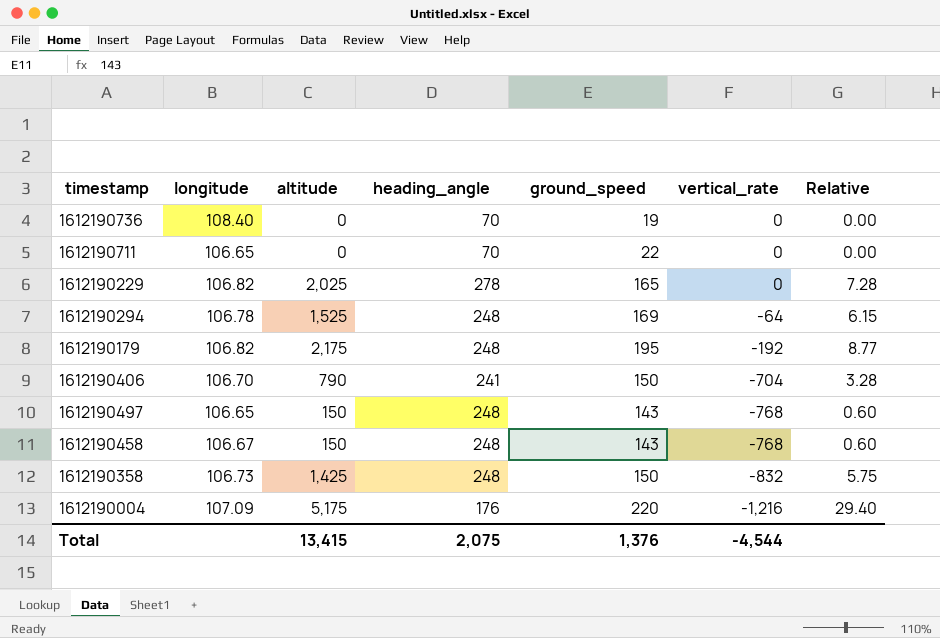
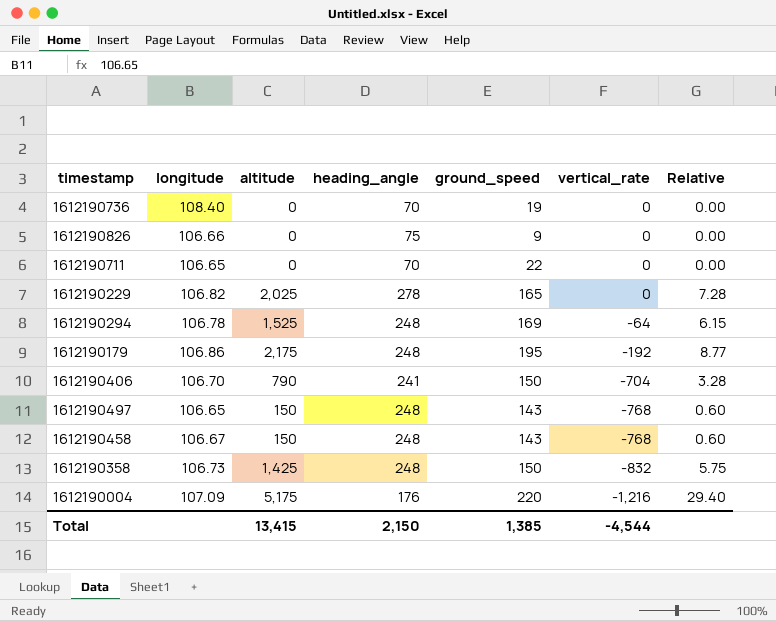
row 1612190826: none -> 106.66 | 0 | 75 | 9 | 0 | 0.00
1612190179 | longitude: 106.82 -> 106.86
Total | heading_angle: 2,075 -> 2,150
Total | ground_speed: 1,376 -> 1,385

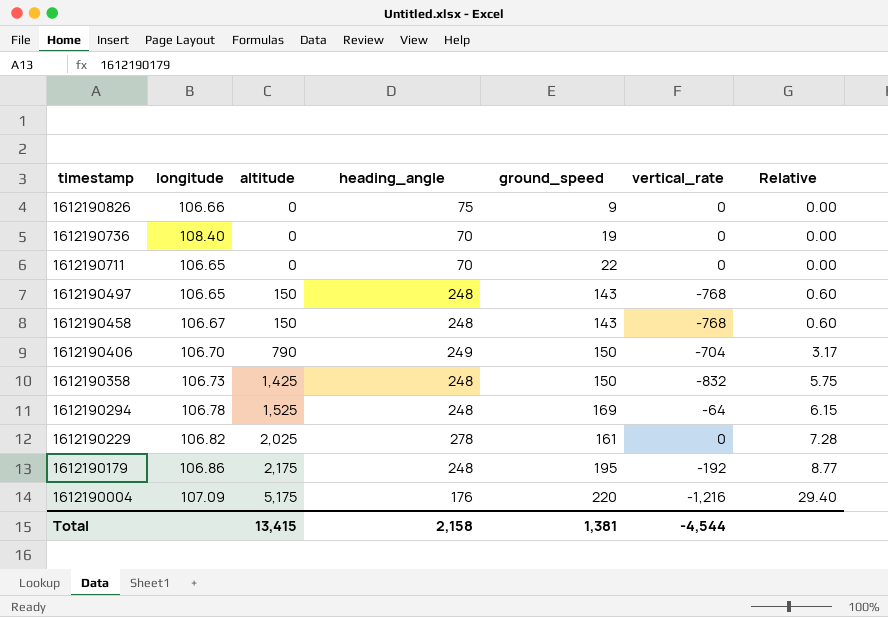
row order: vertical_rate descending -> timestamp descending
1612190406 | heading_angle: 241 -> 249
1612190406 | Relative: 3.28 -> 3.17
1612190229 | ground_speed: 165 -> 161
Total | heading_angle: 2,150 -> 2,158
Total | ground_speed: 1,385 -> 1,381

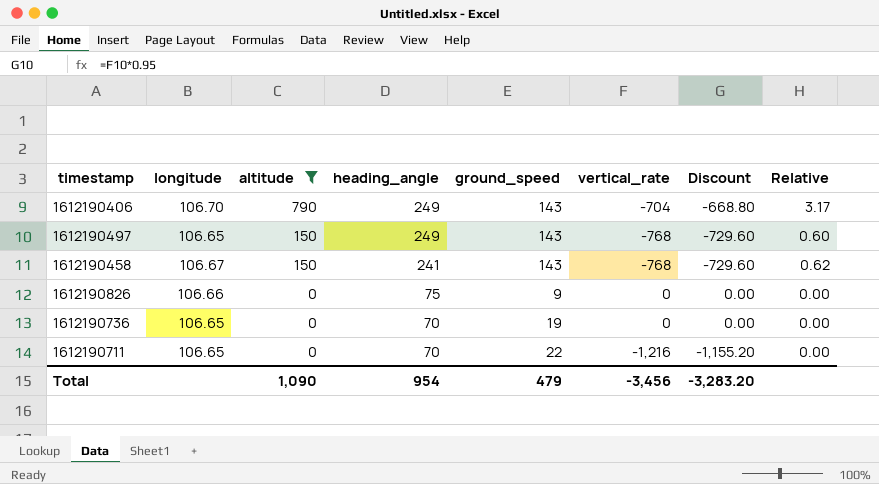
filter: none -> altitude <= 790
row order: timestamp descending -> altitude descending
column Discount | formula: none -> [vertical_rate] * 0.95
1612190406 | ground_speed: 150 -> 143
1612190497 | heading_angle: 248 -> 249
1612190458 | heading_angle: 248 -> 241
1612190458 | Relative: 0.60 -> 0.62
1612190736 | longitude: 108.40 -> 106.65
1612190711 | vertical_rate: 0 -> -1,216
Total | altitude: 13,415 -> 1,090
Total | heading_angle: 2,158 -> 954
Total | ground_speed: 1,381 -> 479
Total | vertical_rate: -4,544 -> -3,456

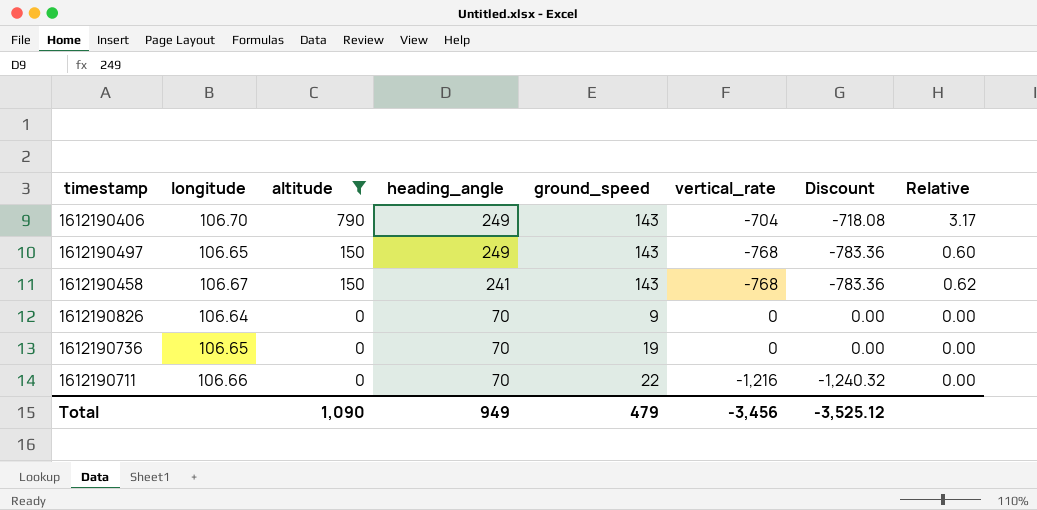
column Discount | formula: [vertical_rate] * 0.95 -> [vertical_rate] * 1.02
1612190826 | longitude: 106.66 -> 106.64
1612190826 | heading_angle: 75 -> 70
1612190711 | longitude: 106.65 -> 106.66
Total | heading_angle: 954 -> 949
Total | Discount: -3,283.20 -> -3,525.12

